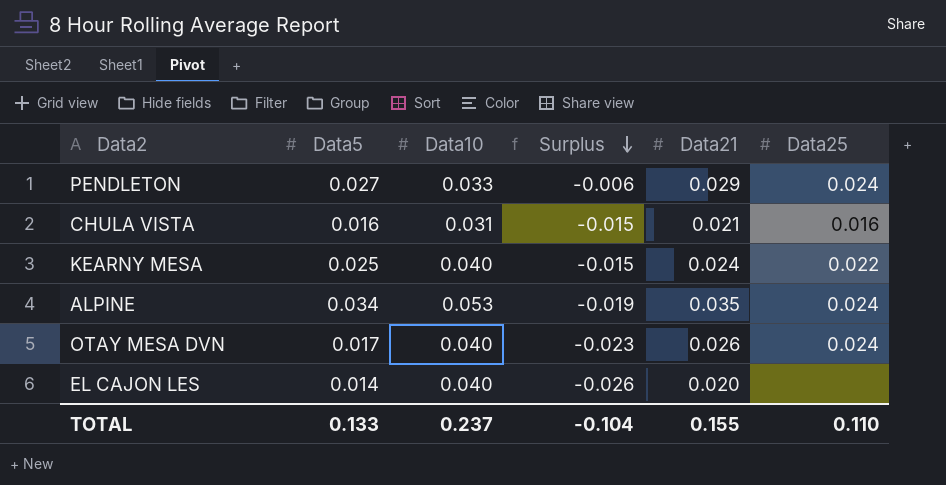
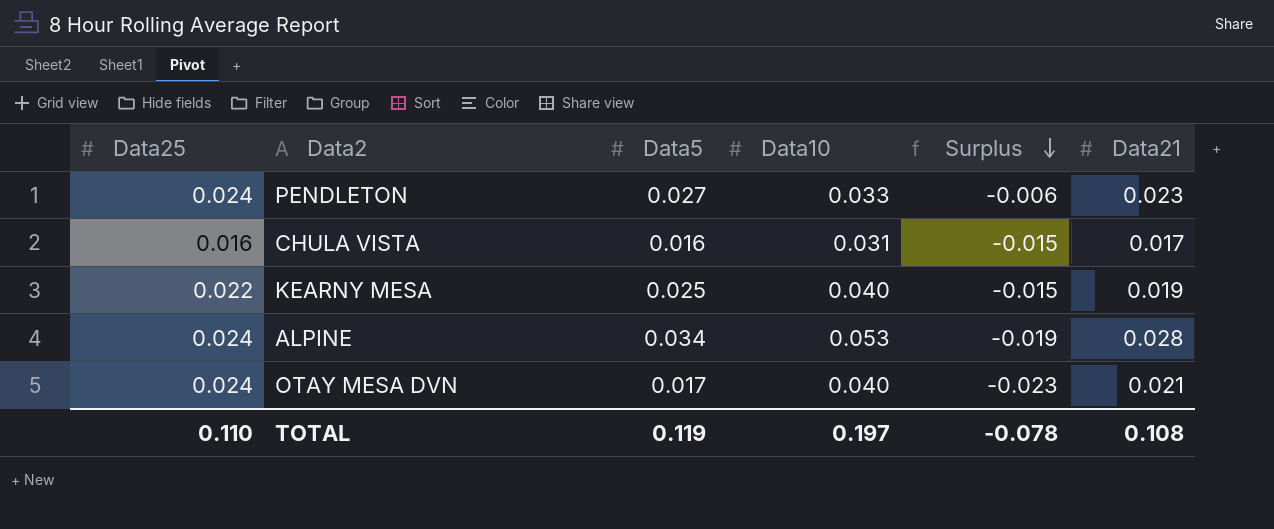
column Data25 | position: 6 -> 1
row EL CAJON LES: 0.014 | 0.040 | -0.026 | 0.020 | none -> none
PENDLETON | Data21: 0.029 -> 0.023
CHULA VISTA | Data21: 0.021 -> 0.017
KEARNY MESA | Data21: 0.024 -> 0.019
ALPINE | Data21: 0.035 -> 0.028
OTAY MESA DVN | Data21: 0.026 -> 0.021
TOTAL | Data5: 0.133 -> 0.119
TOTAL | Data10: 0.237 -> 0.197
TOTAL | Surplus: -0.104 -> -0.078
TOTAL | Data21: 0.155 -> 0.108

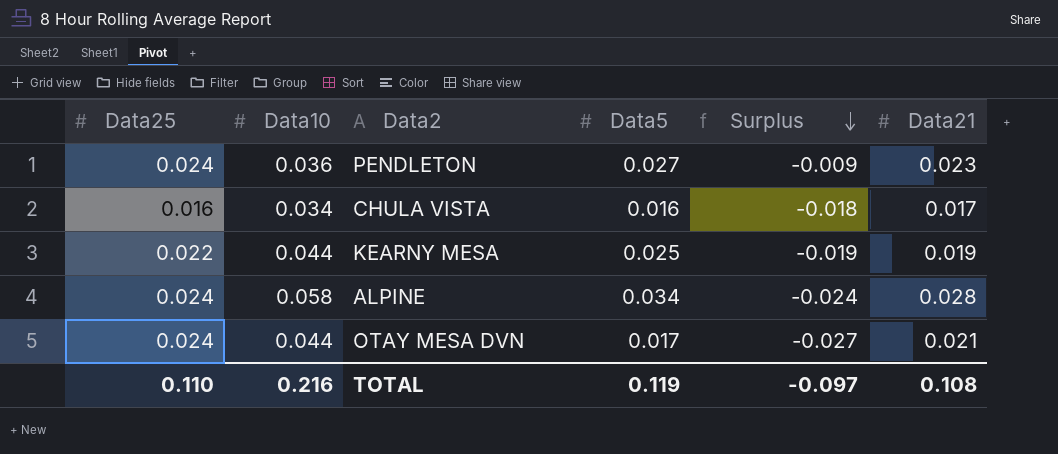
column Data10 | position: 4 -> 2
PENDLETON | Data10: 0.033 -> 0.036
PENDLETON | Surplus: -0.006 -> -0.009
CHULA VISTA | Data10: 0.031 -> 0.034
CHULA VISTA | Surplus: -0.015 -> -0.018
KEARNY MESA | Data10: 0.040 -> 0.044
KEARNY MESA | Surplus: -0.015 -> -0.019
ALPINE | Data10: 0.053 -> 0.058
ALPINE | Surplus: -0.019 -> -0.024
OTAY MESA DVN | Data10: 0.040 -> 0.044
OTAY MESA DVN | Surplus: -0.023 -> -0.027
TOTAL | Data10: 0.197 -> 0.216
TOTAL | Surplus: -0.078 -> -0.097

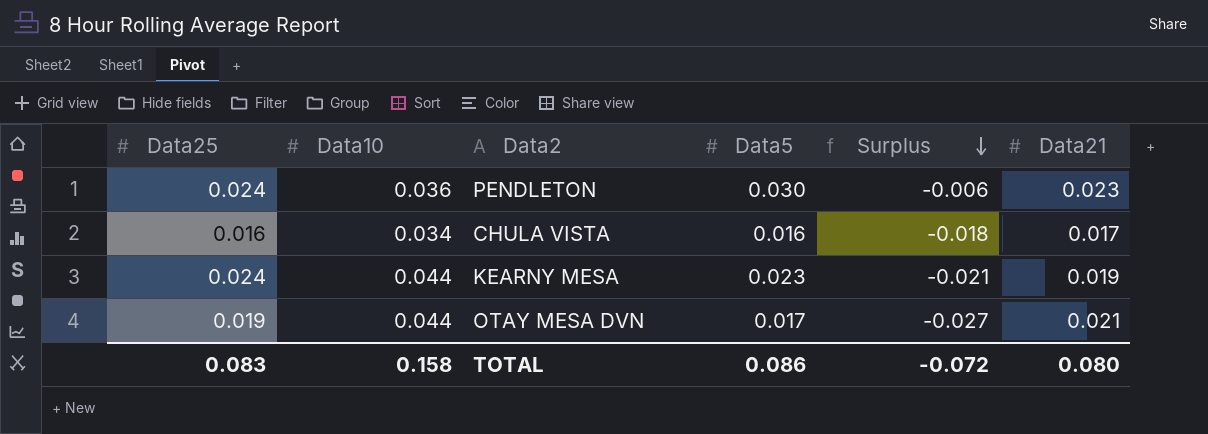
row ALPINE: 0.024 | 0.058 | 0.034 | -0.024 | 0.028 -> none
PENDLETON | Data5: 0.027 -> 0.030
PENDLETON | Surplus: -0.009 -> -0.006
KEARNY MESA | Data25: 0.022 -> 0.024
KEARNY MESA | Data5: 0.025 -> 0.023
KEARNY MESA | Surplus: -0.019 -> -0.021
OTAY MESA DVN | Data25: 0.024 -> 0.019
TOTAL | Data25: 0.110 -> 0.083
TOTAL | Data10: 0.216 -> 0.158
TOTAL | Data5: 0.119 -> 0.086
TOTAL | Surplus: -0.097 -> -0.072
TOTAL | Data21: 0.108 -> 0.080

